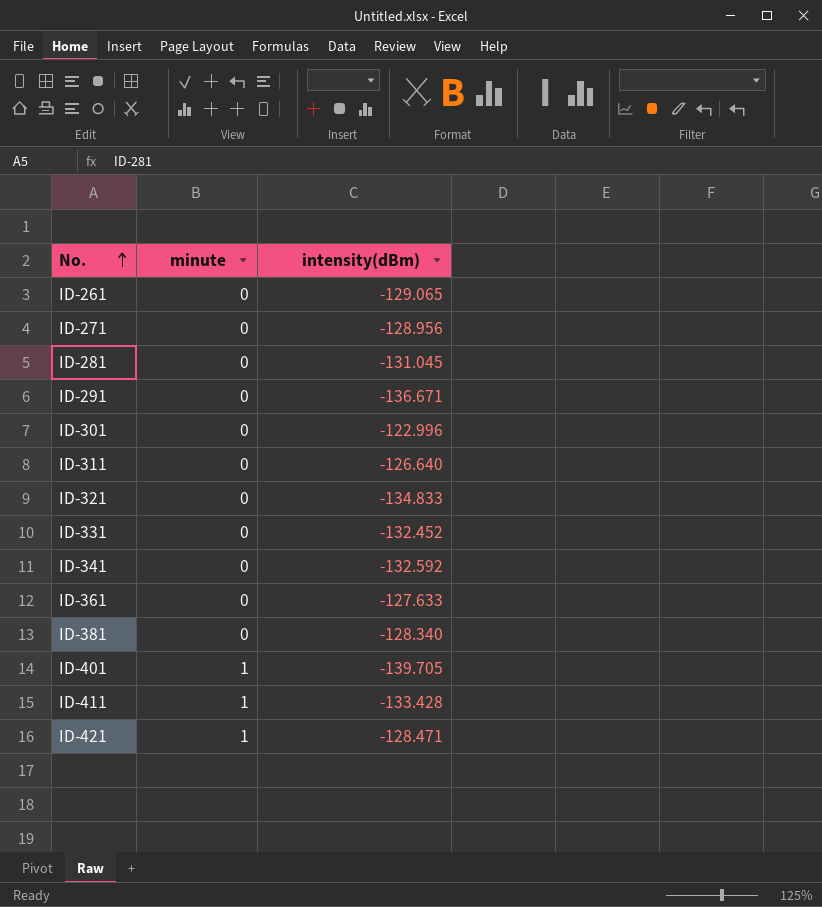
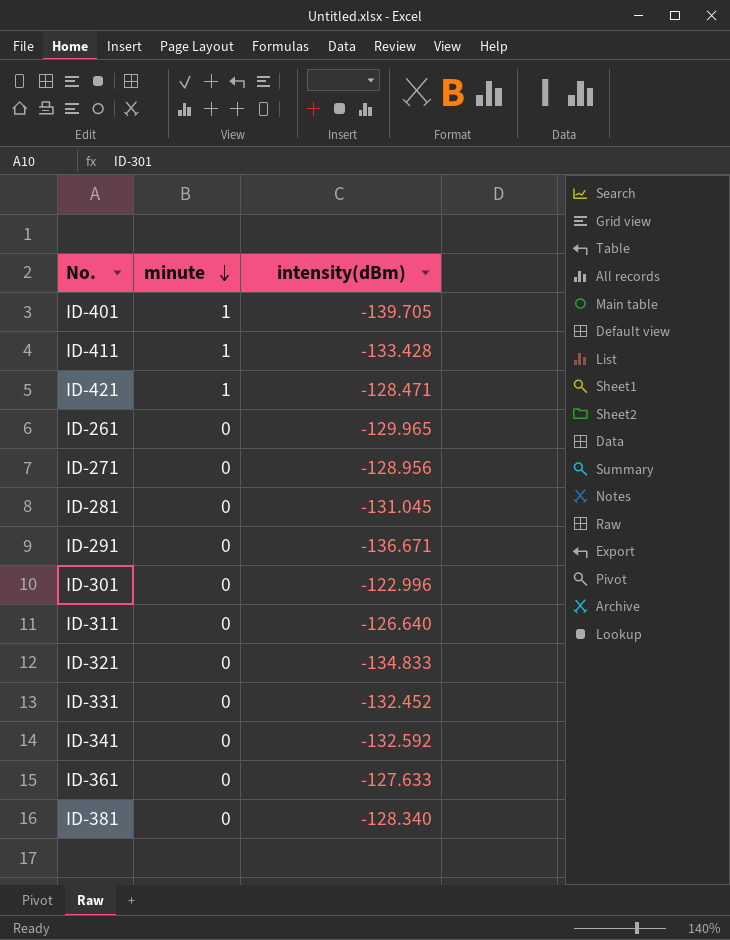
row order: No. ascending -> minute descending
ID-261 | intensity(dBm): -129.065 -> -129.965

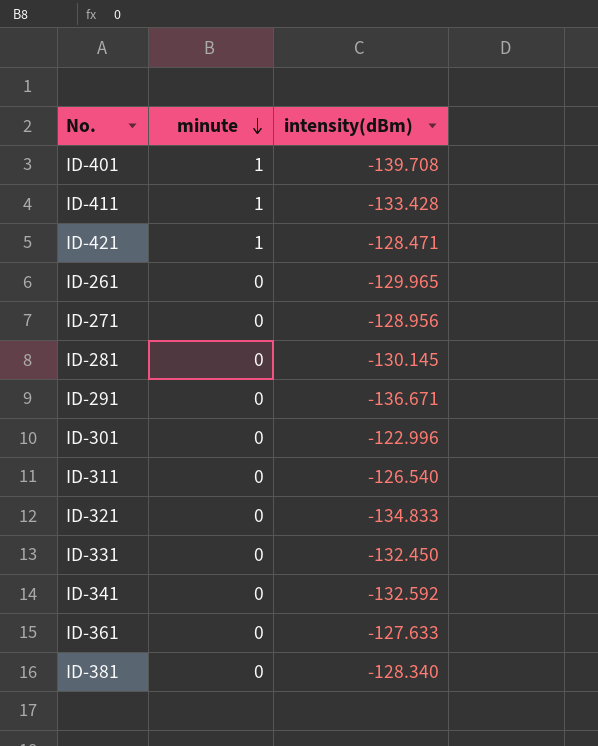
ID-401 | intensity(dBm): -139.705 -> -139.708
ID-281 | intensity(dBm): -131.045 -> -130.145
ID-311 | intensity(dBm): -126.640 -> -126.540
ID-331 | intensity(dBm): -132.452 -> -132.450

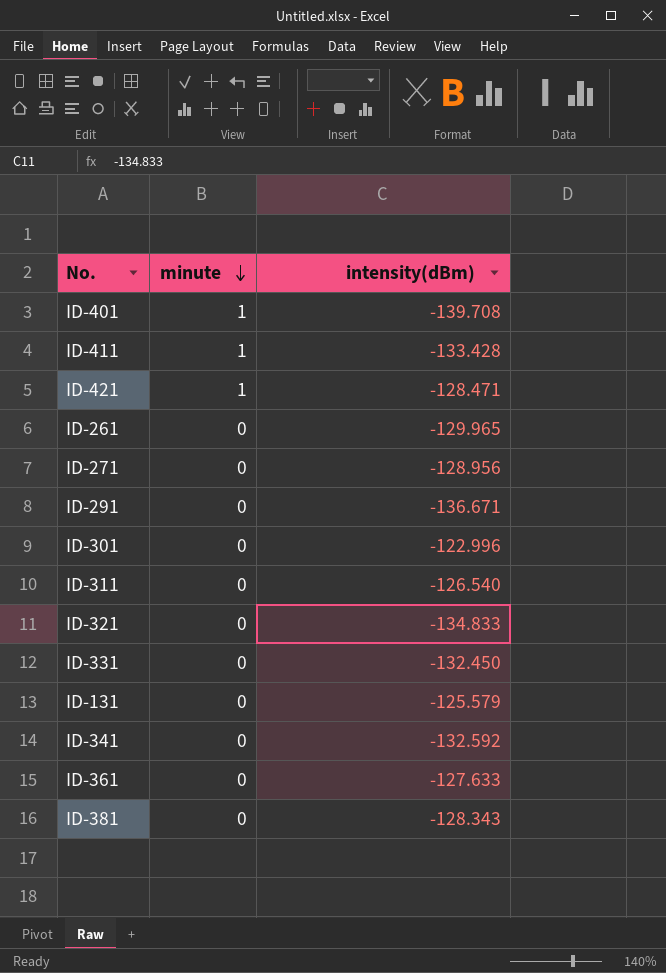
row ID-281: 0 | -130.145 -> none
row ID-131: none -> 0 | -125.579
ID-381 | intensity(dBm): -128.340 -> -128.343

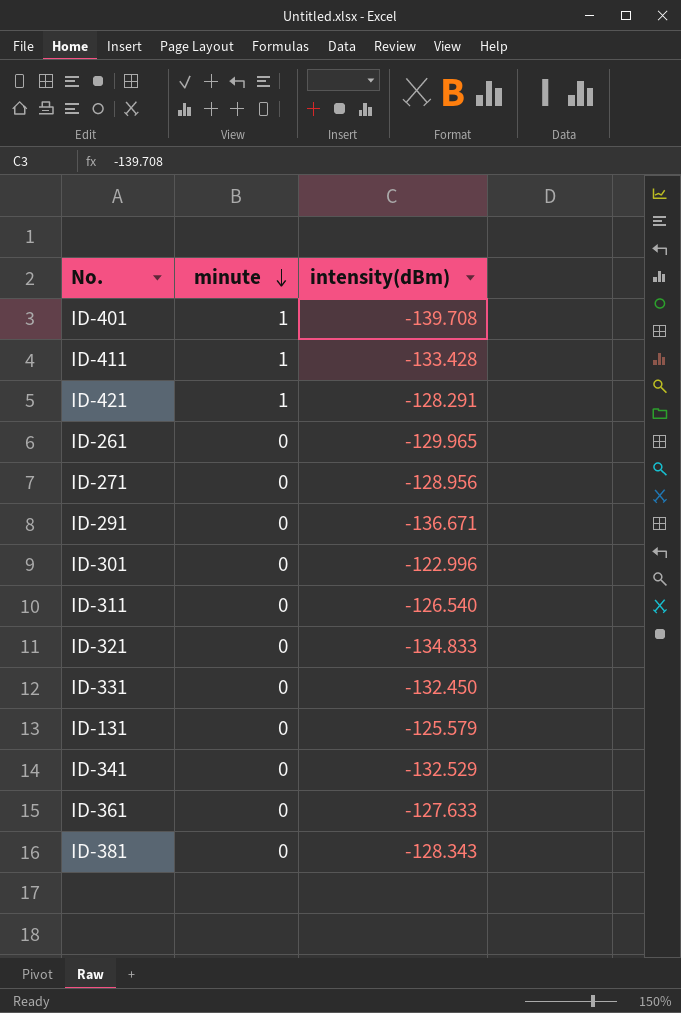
ID-421 | intensity(dBm): -128.471 -> -128.291
ID-341 | intensity(dBm): -132.592 -> -132.529

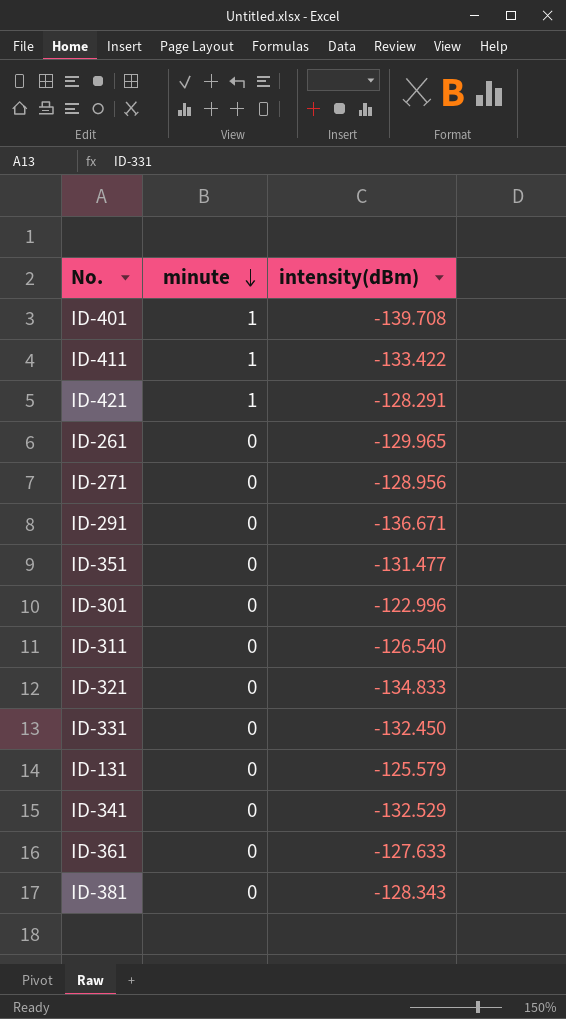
ID-411 | intensity(dBm): -133.428 -> -133.422
row ID-351: none -> 0 | -131.477

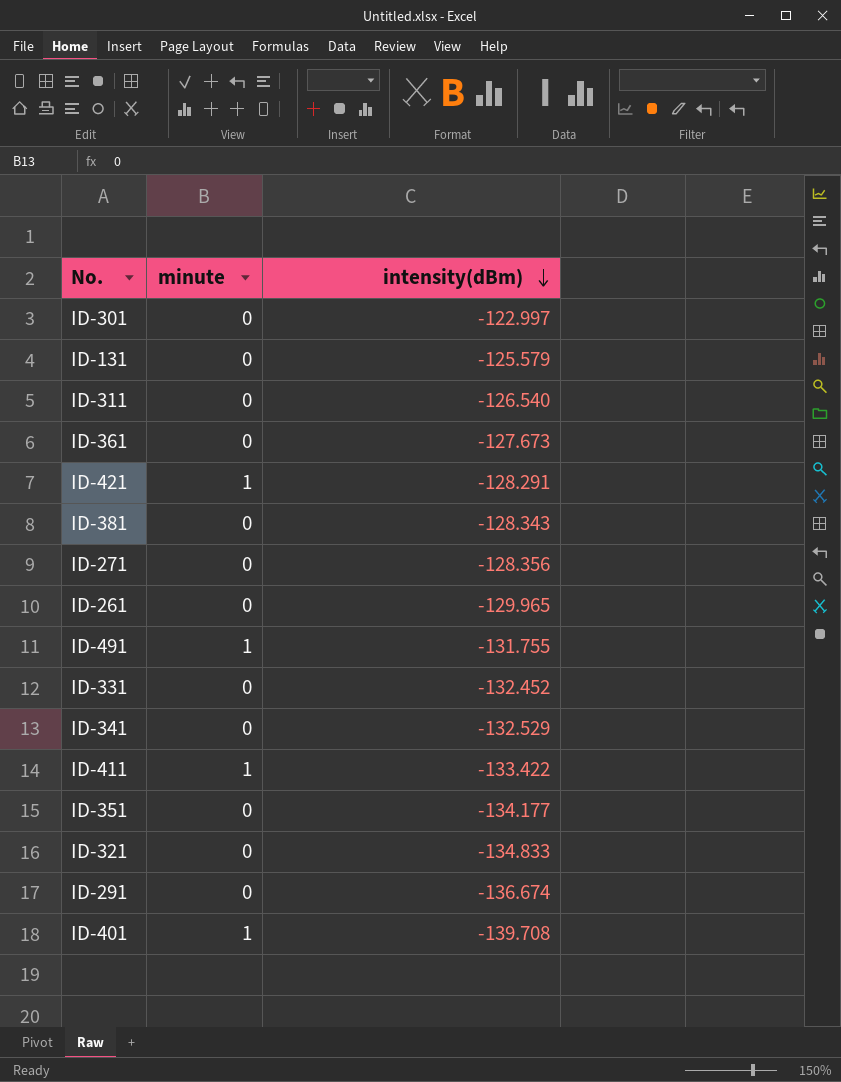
row order: minute descending -> intensity(dBm) descending
ID-301 | intensity(dBm): -122.996 -> -122.997
ID-361 | intensity(dBm): -127.633 -> -127.673
ID-271 | intensity(dBm): -128.956 -> -128.356
row ID-491: none -> 1 | -131.755
ID-331 | intensity(dBm): -132.450 -> -132.452
ID-351 | intensity(dBm): -131.477 -> -134.177
ID-291 | intensity(dBm): -136.671 -> -136.674

